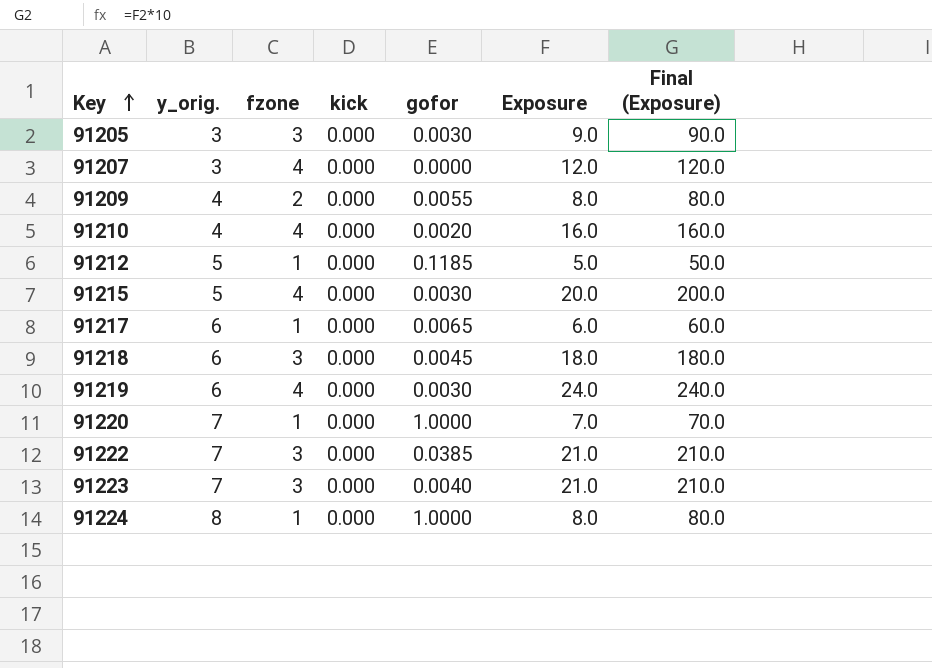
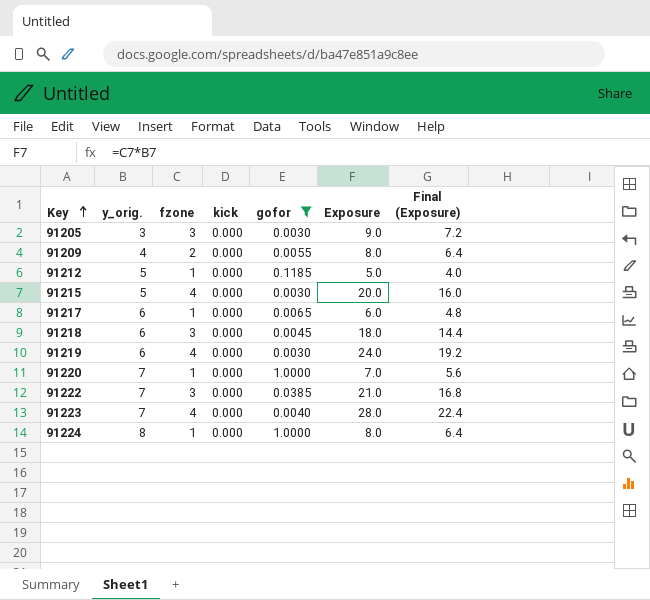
filter: none -> gofor >= 0.0030
column Final (Exposure) | formula: [Exposure] * 10 -> [Exposure] * 0.8
91223 | fzone: 3 -> 4
91223 | Exposure: 21.0 -> 28.0

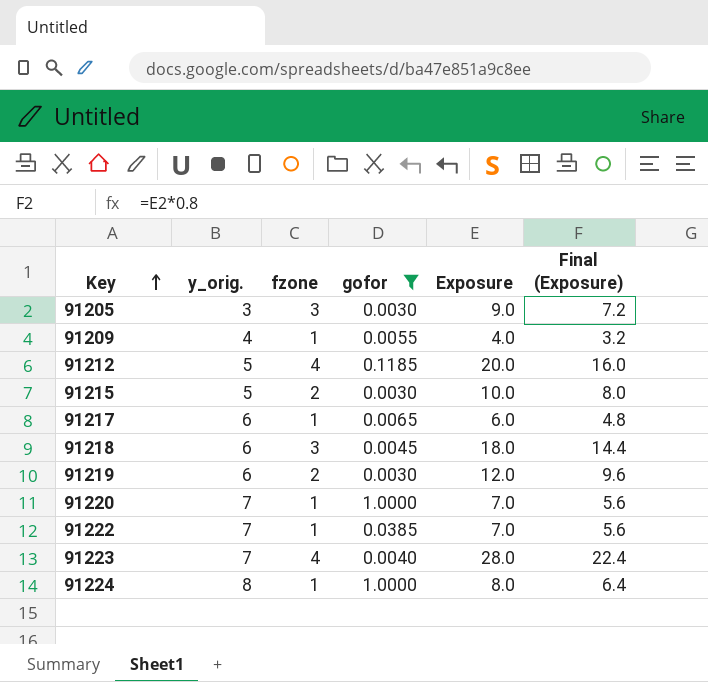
column kick | position: 4 -> none
91209 | fzone: 2 -> 1
91209 | Exposure: 8.0 -> 4.0
91209 | Final (Exposure): 6.4 -> 3.2
91212 | fzone: 1 -> 4
91212 | Exposure: 5.0 -> 20.0
91212 | Final (Exposure): 4.0 -> 16.0
91215 | fzone: 4 -> 2
91215 | Exposure: 20.0 -> 10.0
91215 | Final (Exposure): 16.0 -> 8.0
91219 | fzone: 4 -> 2
91219 | Exposure: 24.0 -> 12.0
91219 | Final (Exposure): 19.2 -> 9.6
91222 | fzone: 3 -> 1
91222 | Exposure: 21.0 -> 7.0
91222 | Final (Exposure): 16.8 -> 5.6

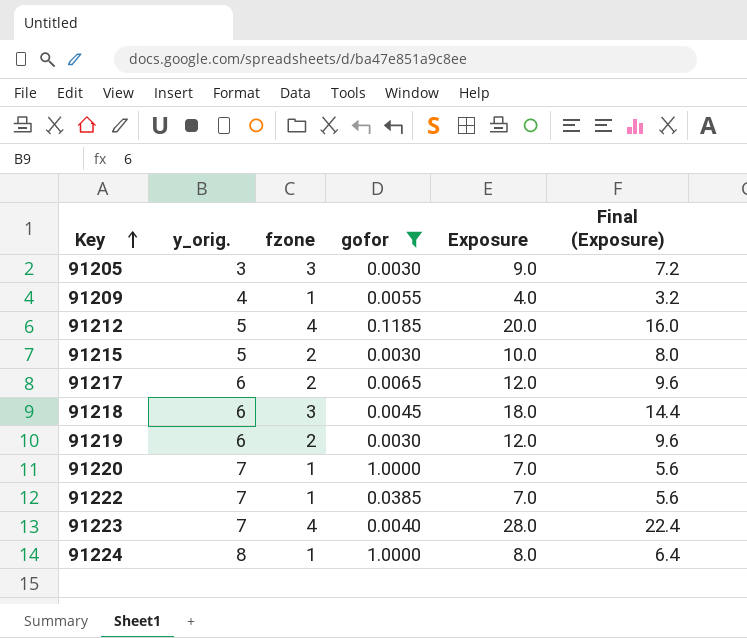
91217 | fzone: 1 -> 2
91217 | Exposure: 6.0 -> 12.0
91217 | Final (Exposure): 4.8 -> 9.6

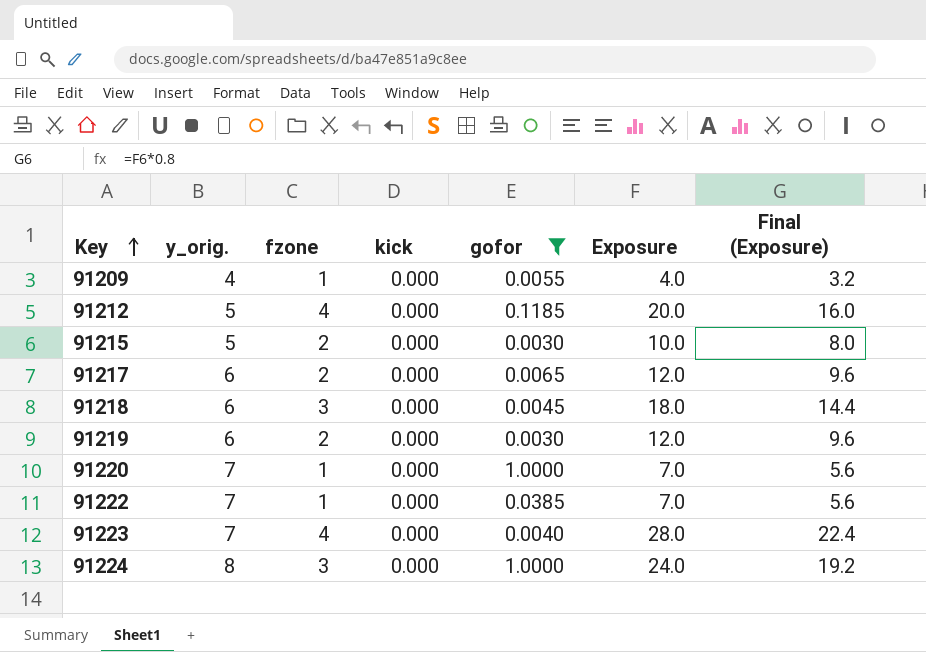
column kick | position: none -> 4
row 91205: 3 | 3 | 0.0030 | 9.0 | 7.2 -> none
91224 | fzone: 1 -> 3
91224 | Exposure: 8.0 -> 24.0
91224 | Final (Exposure): 6.4 -> 19.2

